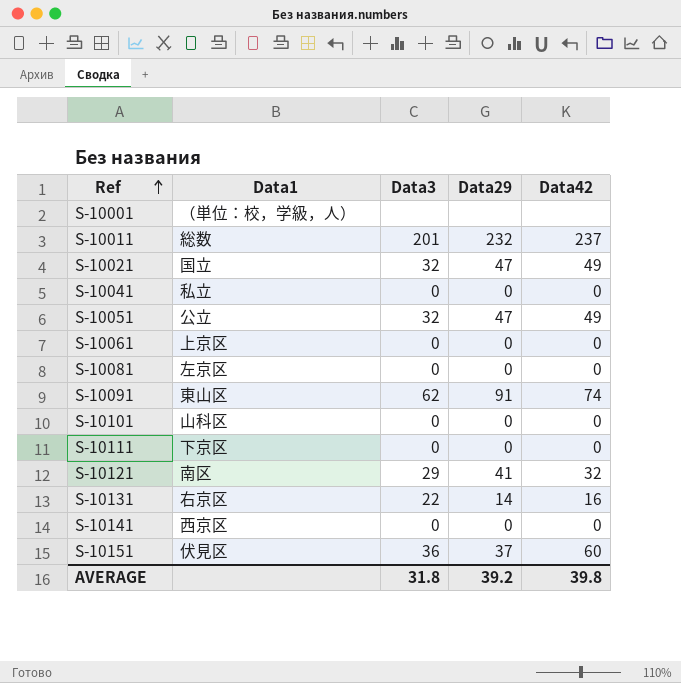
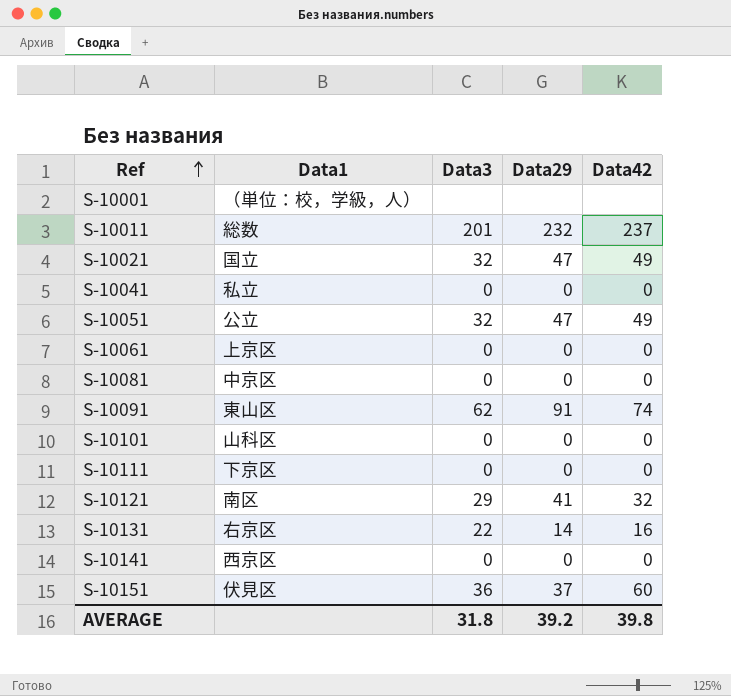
S-10081 | Data1: 左京区 -> 中京区

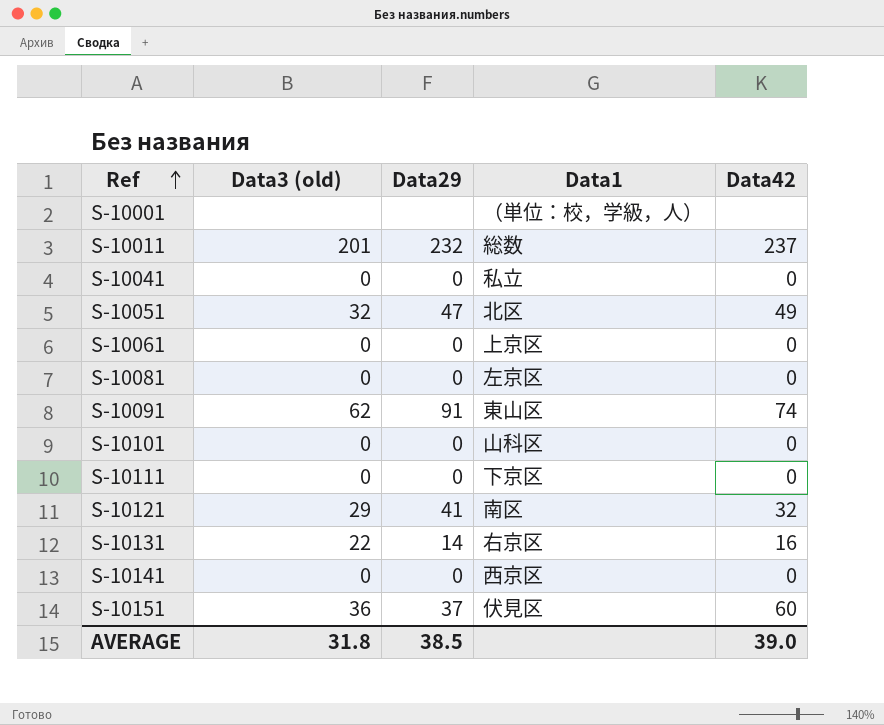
column name: Data3 -> Data3 (old)
column Data1 | position: 2 -> 4
row S-10021: 国立 | 32 | 47 | 49 -> none
S-10051 | Data1: 公立 -> 北区
S-10081 | Data1: 中京区 -> 左京区
AVERAGE | Data29: 39.2 -> 38.5
AVERAGE | Data42: 39.8 -> 39.0

